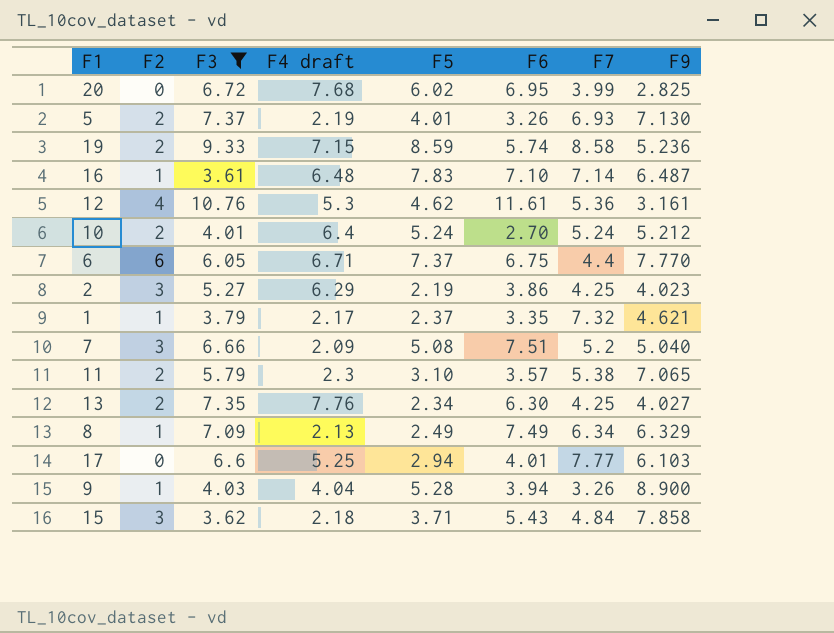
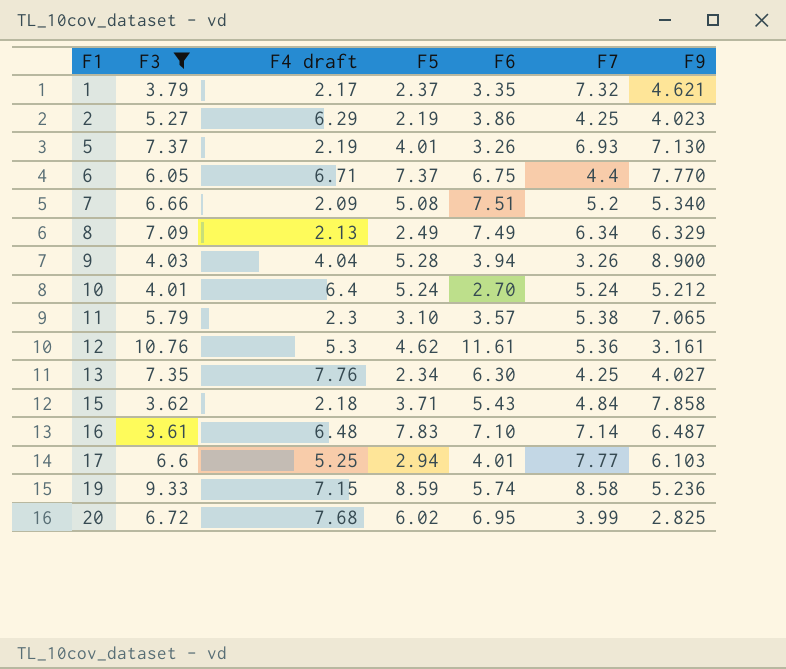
row order: none -> F1 ascending
column F2 | position: 2 -> none
7 | F9: 5.040 -> 5.340

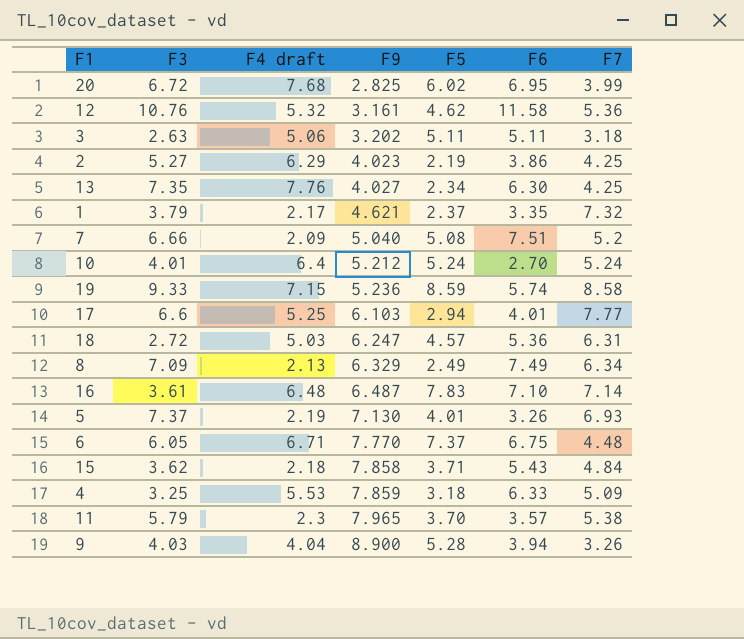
filter: F3 >= 3.61 -> none
row order: F1 ascending -> F9 ascending
column F9 | position: 7 -> 4
12 | F4 draft: 5.3 -> 5.32
12 | F6: 11.61 -> 11.58
7 | F9: 5.340 -> 5.040
6 | F7: 4.4 -> 4.48
11 | F9: 7.065 -> 7.965
11 | F5: 3.10 -> 3.70

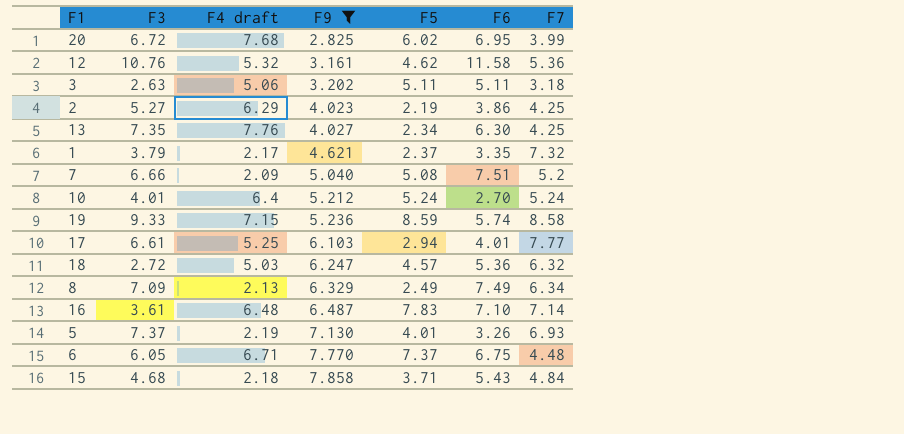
filter: none -> F9 <= 7.858
17 | F3: 6.6 -> 6.61
18 | F7: 6.31 -> 6.32
15 | F3: 3.62 -> 4.68

